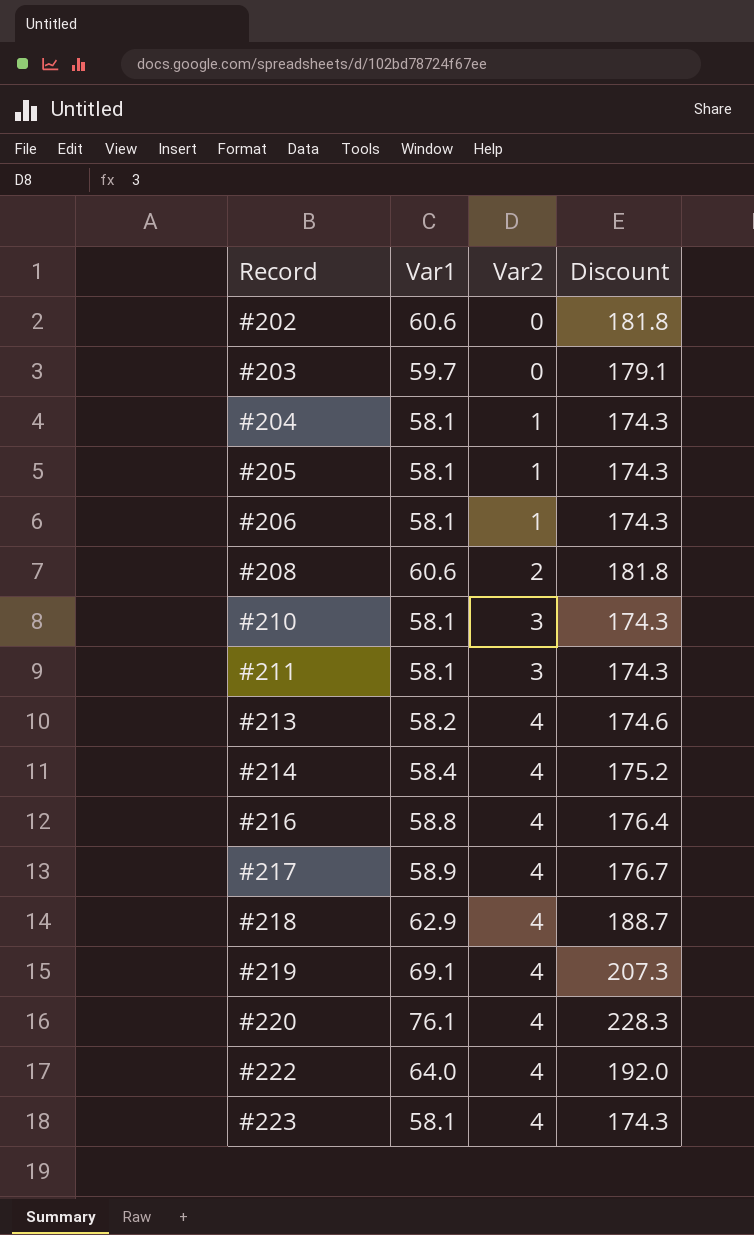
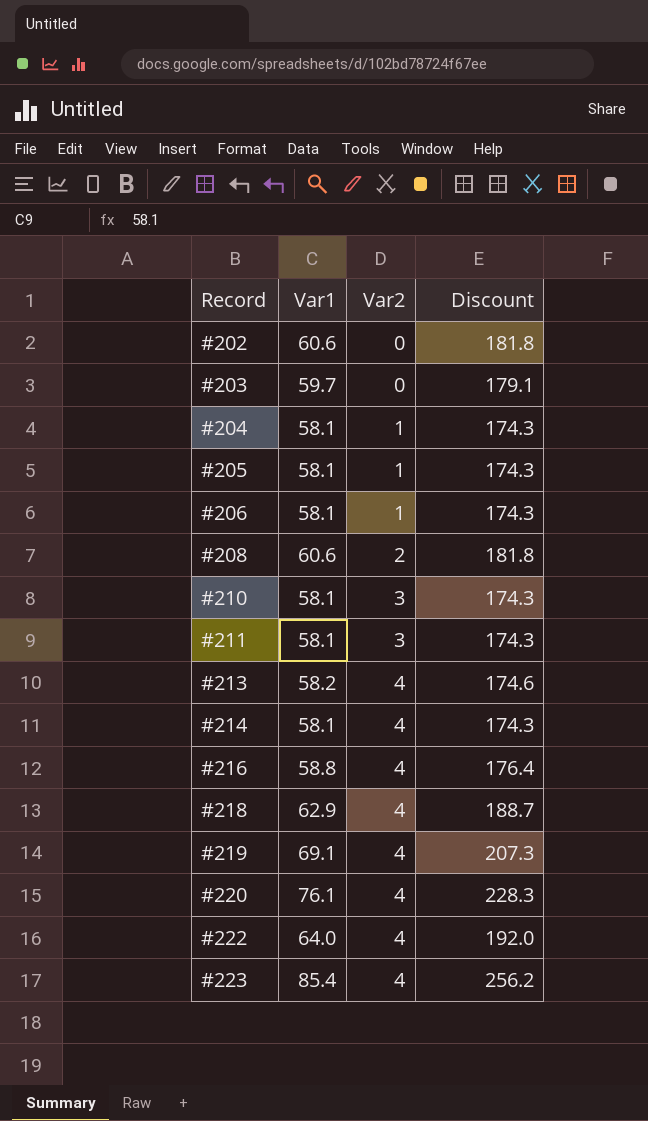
row #217: 58.9 | 4 | 176.7 -> none
#214 | Var1: 58.4 -> 58.1
#214 | Discount: 175.2 -> 174.3
#223 | Var1: 58.1 -> 85.4
#223 | Discount: 174.3 -> 256.2

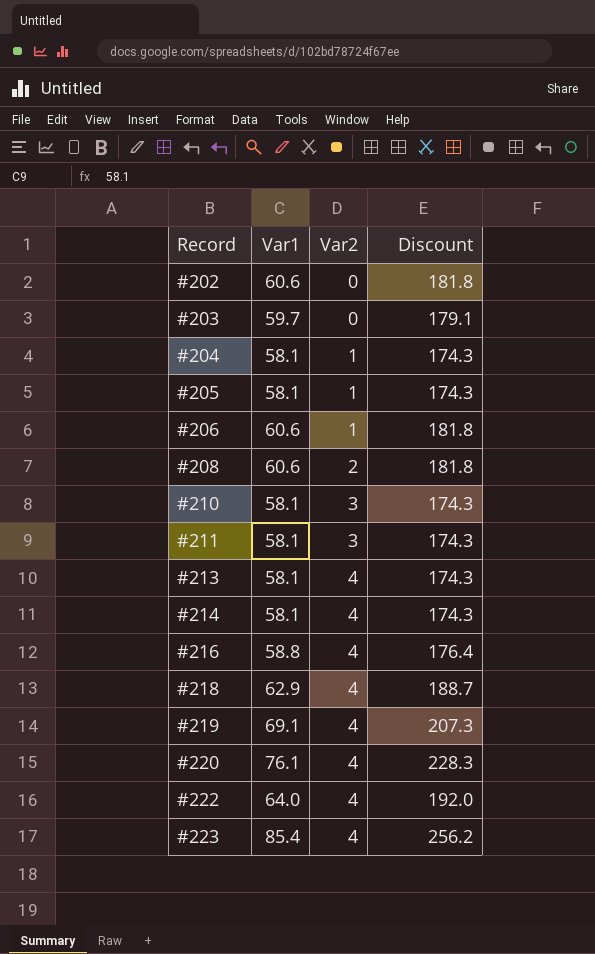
#206 | Var1: 58.1 -> 60.6
#206 | Discount: 174.3 -> 181.8
#213 | Var1: 58.2 -> 58.1
#213 | Discount: 174.6 -> 174.3

